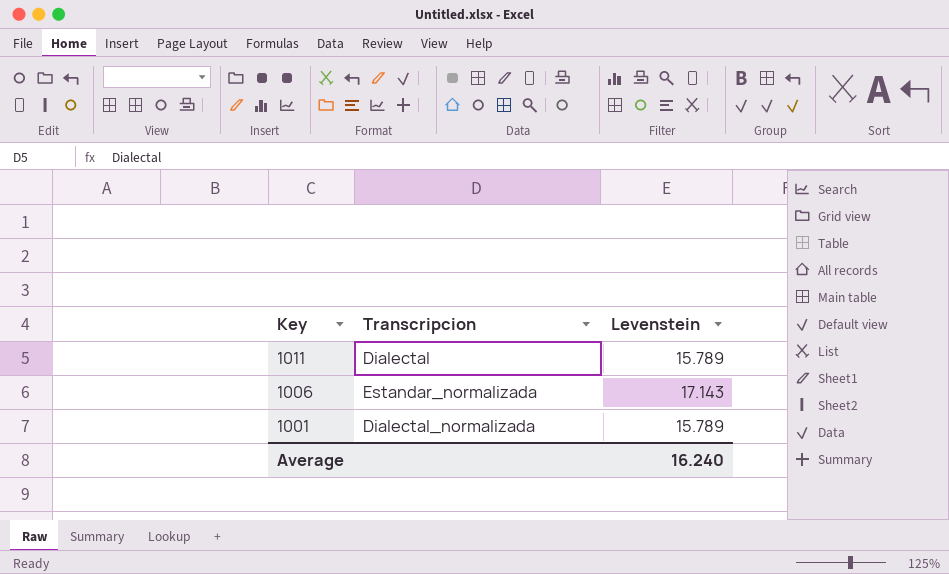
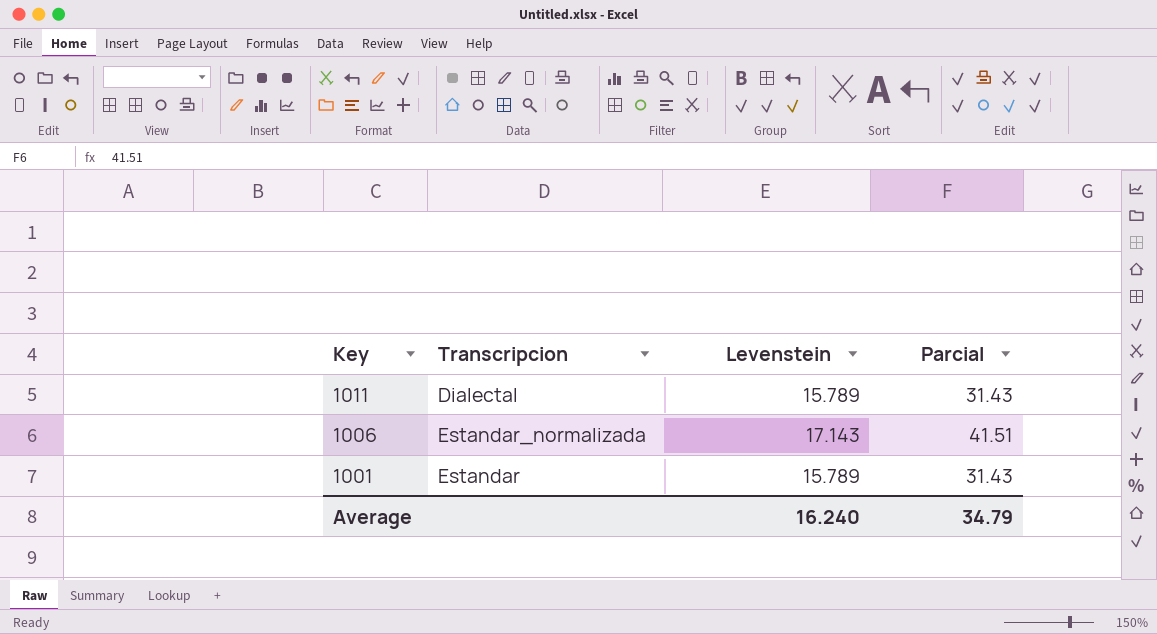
column Parcial | position: none -> 4
1001 | Transcripcion: Dialectal_normalizada -> Estandar

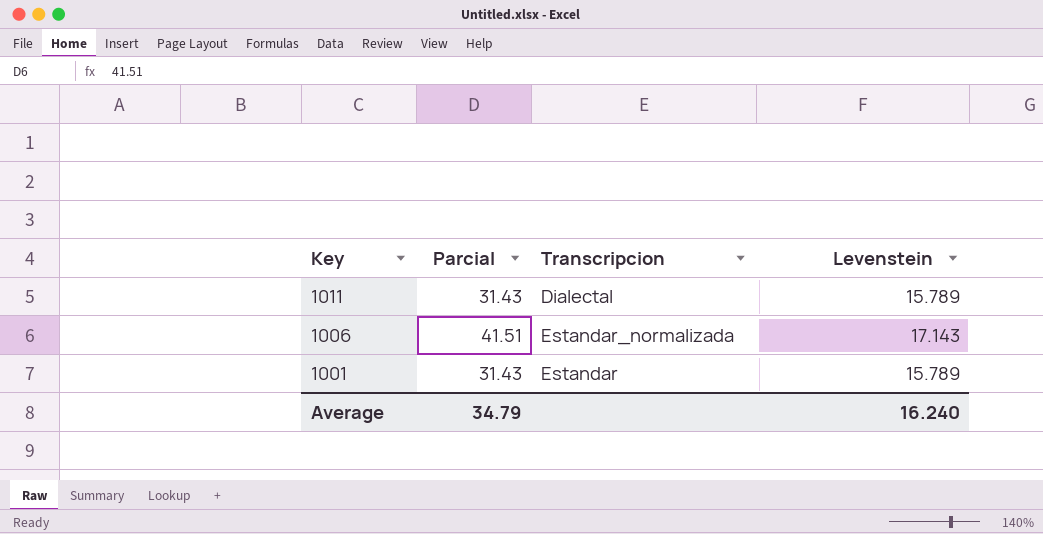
column Parcial | position: 4 -> 2

